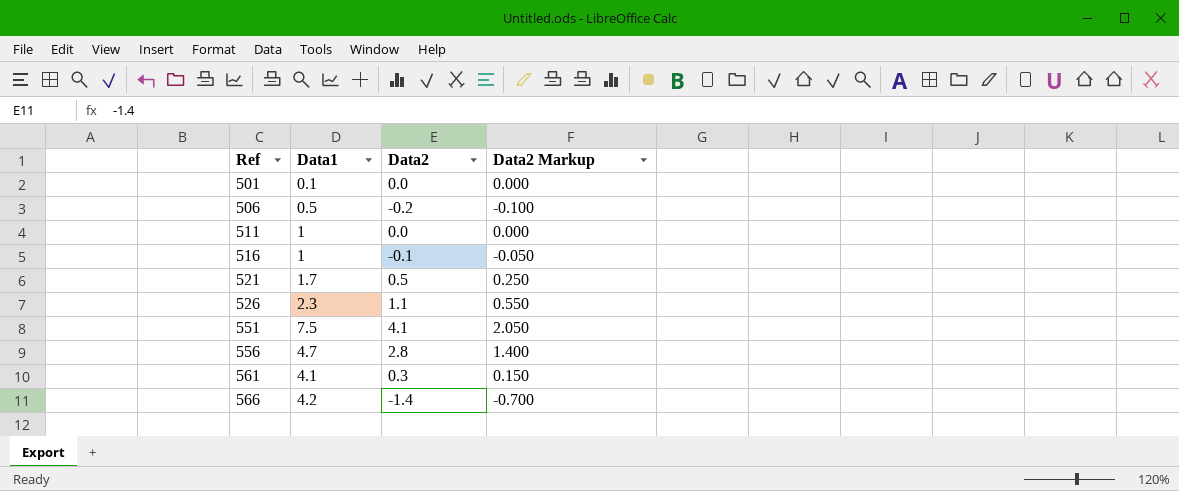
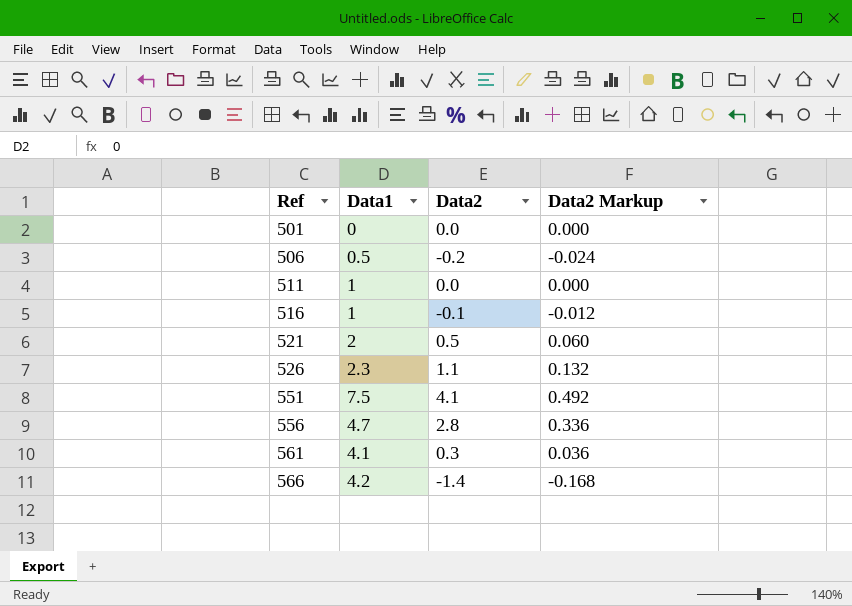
column Data2 Markup | formula: [Data2] * 0.5 -> [Data2] * 0.12
501 | Data1: 0.1 -> 0
521 | Data1: 1.7 -> 2

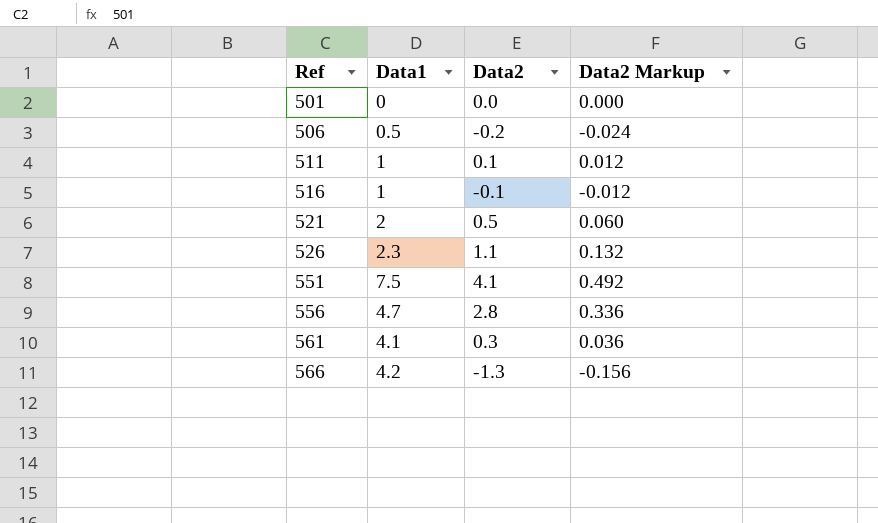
511 | Data2: 0.0 -> 0.1
511 | Data2 Markup: 0.000 -> 0.012
566 | Data2: -1.4 -> -1.3
566 | Data2 Markup: -0.168 -> -0.156

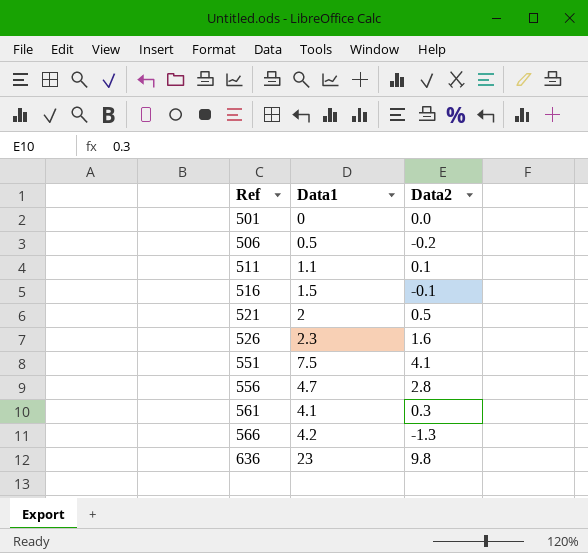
column Data2 Markup | formula: [Data2] * 0.12 -> none
511 | Data1: 1 -> 1.1
516 | Data1: 1 -> 1.5
526 | Data2: 1.1 -> 1.6
row 636: none -> 23 | 9.8

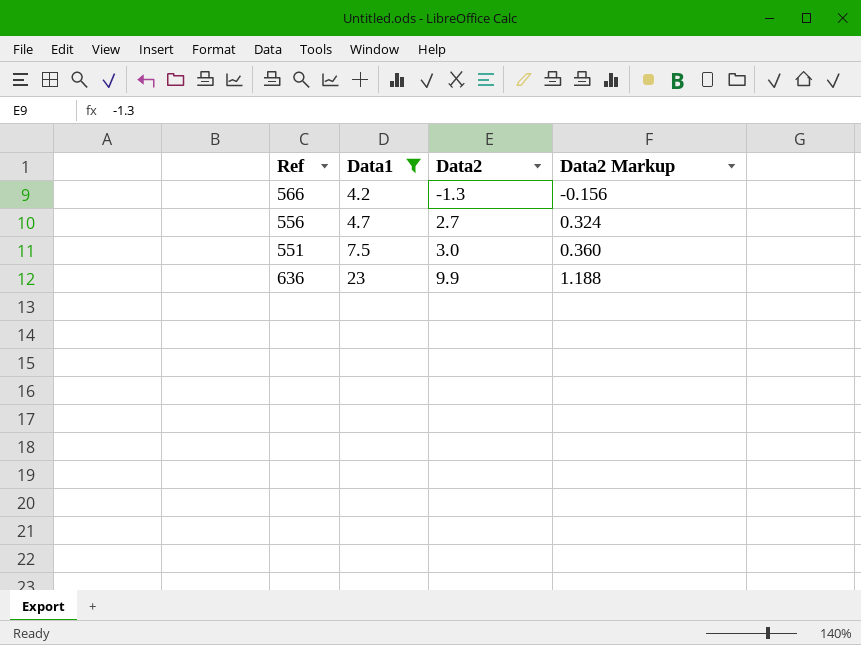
filter: none -> Data1 >= 4.2
row order: Ref ascending -> Data1 ascending
column Data2 Markup | formula: none -> [Data2] * 0.12
556 | Data2: 2.8 -> 2.7
551 | Data2: 4.1 -> 3.0
636 | Data2: 9.8 -> 9.9

